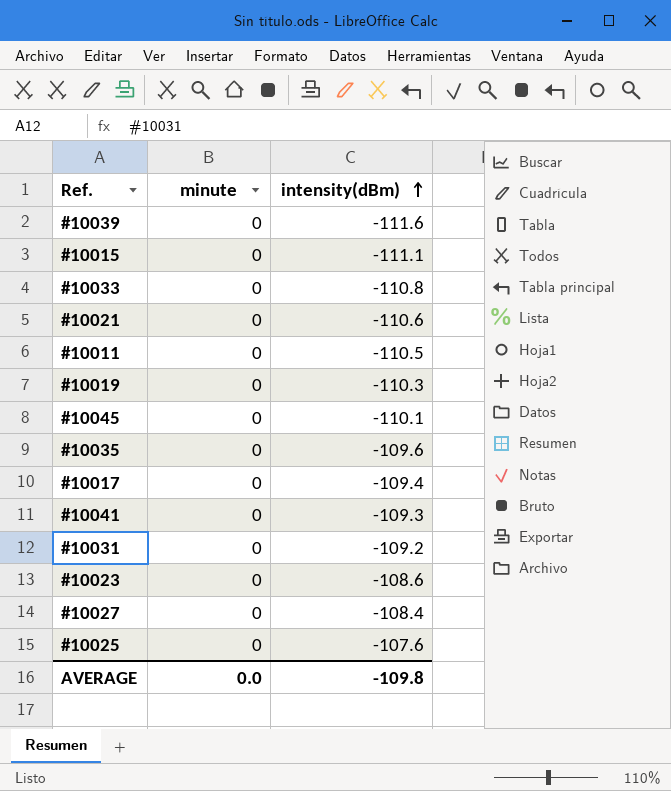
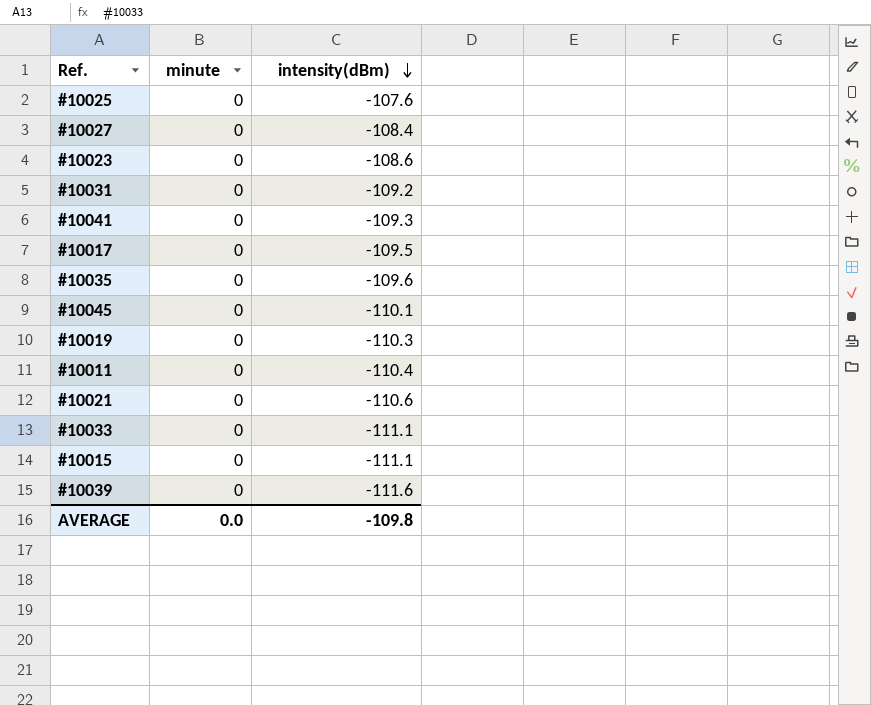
row order: intensity(dBm) ascending -> intensity(dBm) descending
#10017 | intensity(dBm): -109.4 -> -109.5
#10011 | intensity(dBm): -110.5 -> -110.4
#10033 | intensity(dBm): -110.8 -> -111.1

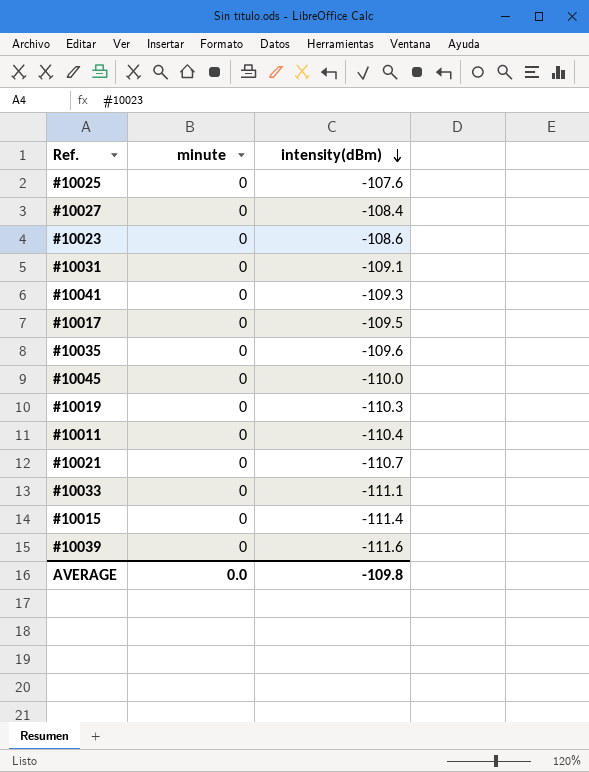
#10031 | intensity(dBm): -109.2 -> -109.1
#10045 | intensity(dBm): -110.1 -> -110.0
#10021 | intensity(dBm): -110.6 -> -110.7
#10015 | intensity(dBm): -111.1 -> -111.4

